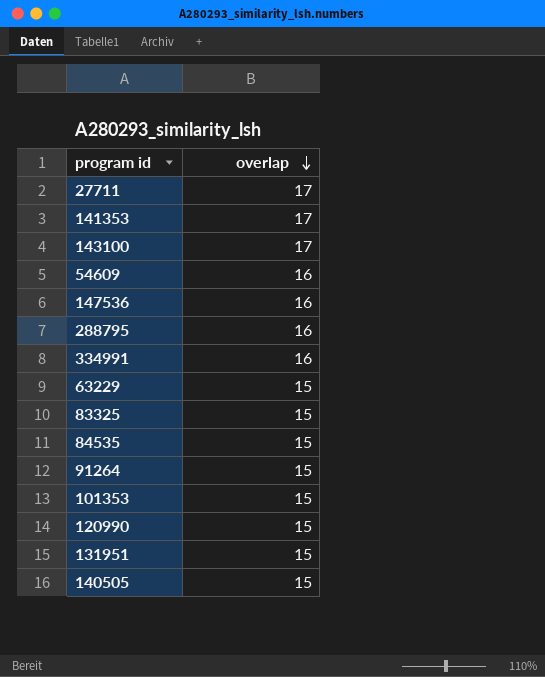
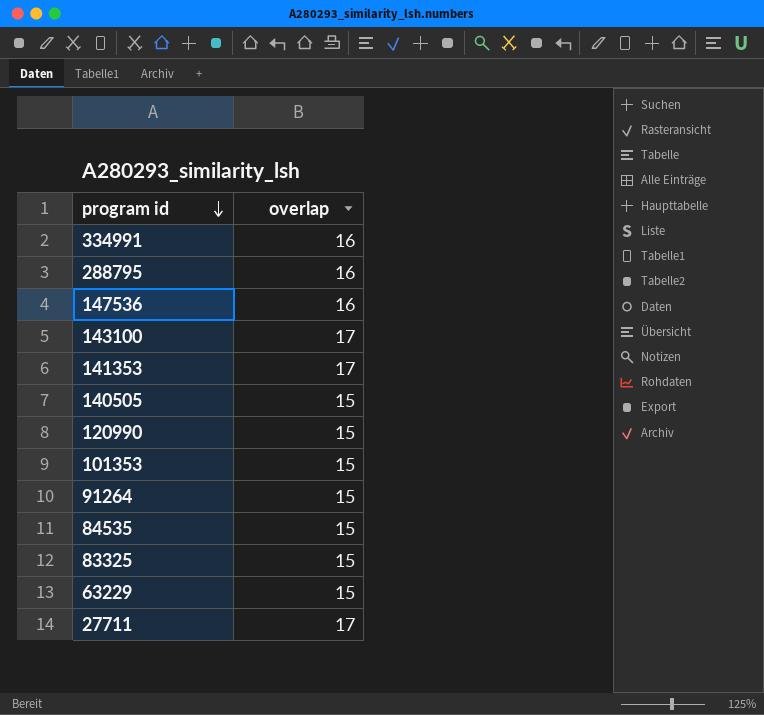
row order: overlap descending -> program id descending
row 54609: 16 -> none
row 131951: 15 -> none

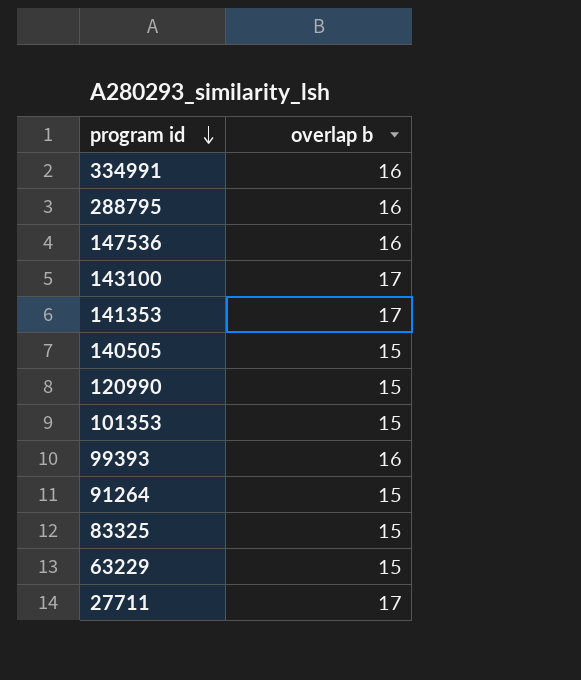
column name: overlap -> overlap b
row 84535: 15 -> none
row 99393: none -> 16

